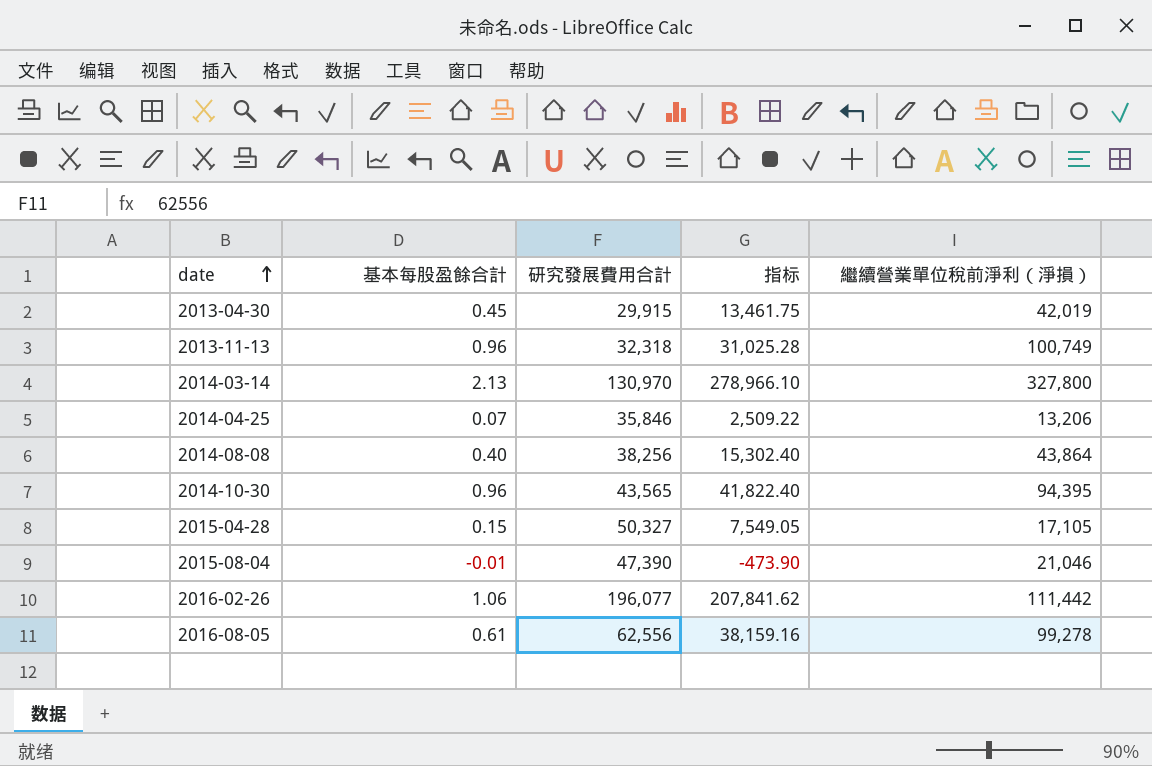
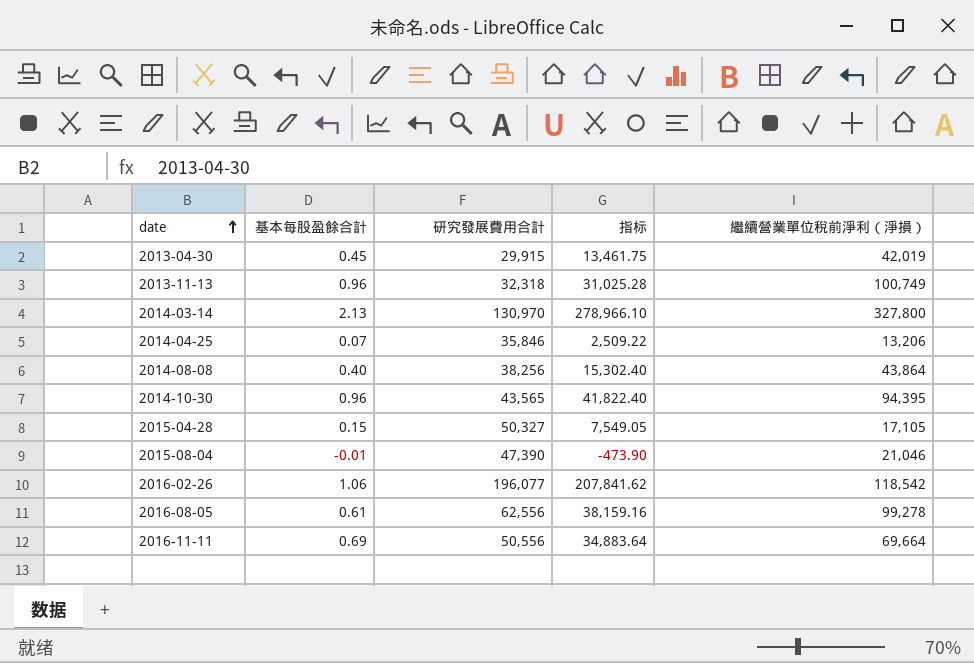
2016-02-26 | 繼續營業單位稅前淨利（淨損）: 111,442 -> 118,542
row 2016-11-11: none -> 0.69 | 50,556 | 34,883.64 | 69,664

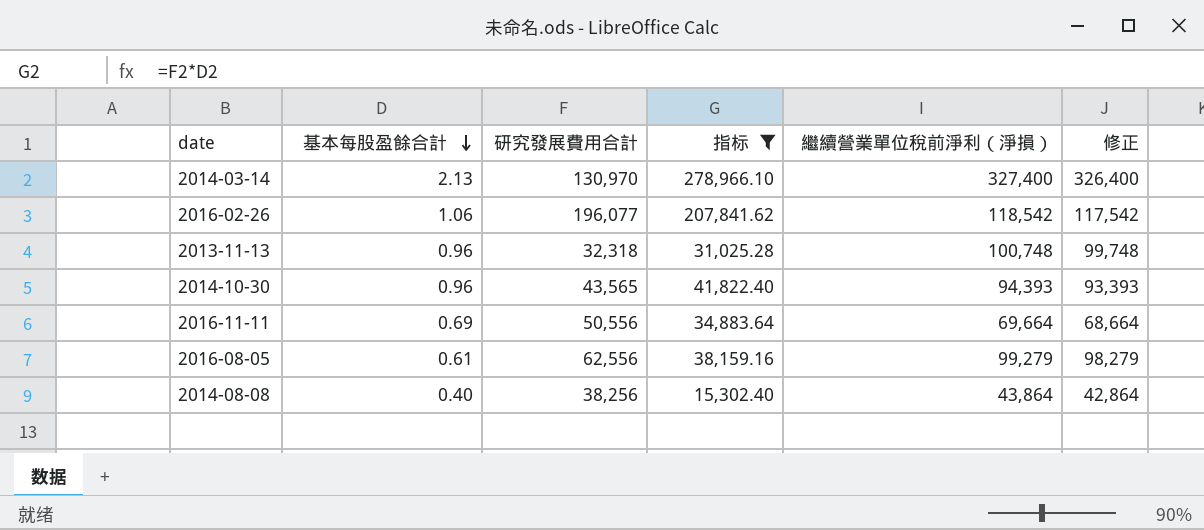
filter: none -> 指标 >= 15,302.40
row order: date ascending -> 基本每股盈餘合計 descending
column 修正 | formula: none -> [繼續營業單位稅前淨利（淨損）] - 1000
2014-03-14 | 繼續營業單位稅前淨利（淨損）: 327,800 -> 327,400
2013-11-13 | 繼續營業單位稅前淨利（淨損）: 100,749 -> 100,748
2014-10-30 | 繼續營業單位稅前淨利（淨損）: 94,395 -> 94,393
2016-08-05 | 繼續營業單位稅前淨利（淨損）: 99,278 -> 99,279

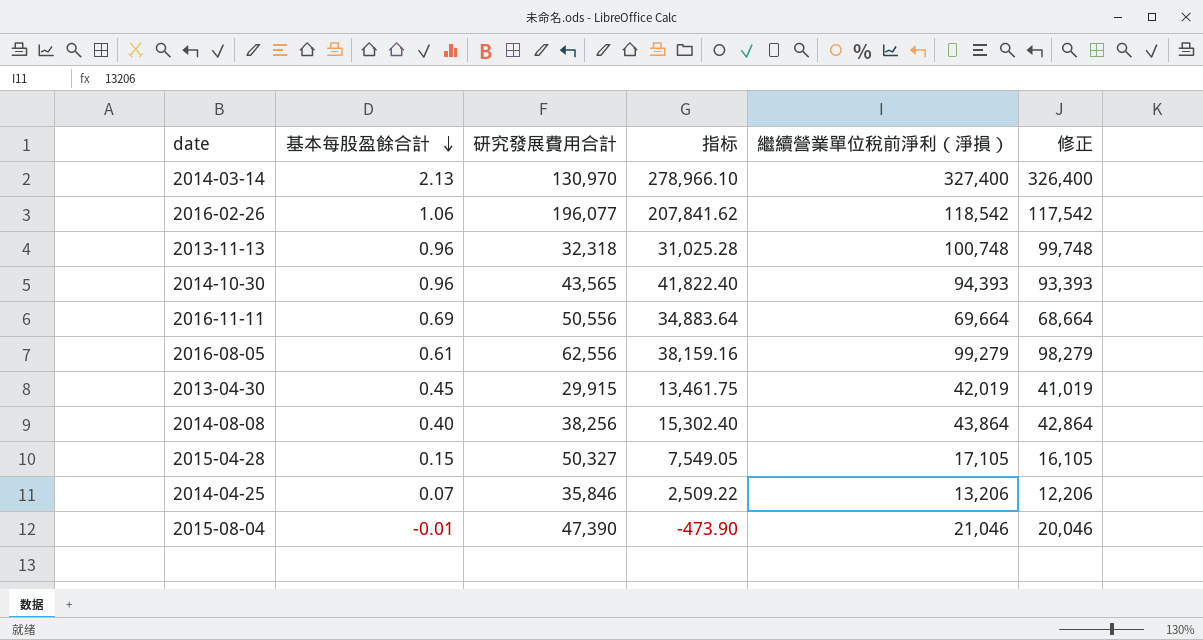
filter: 指标 >= 15,302.40 -> none

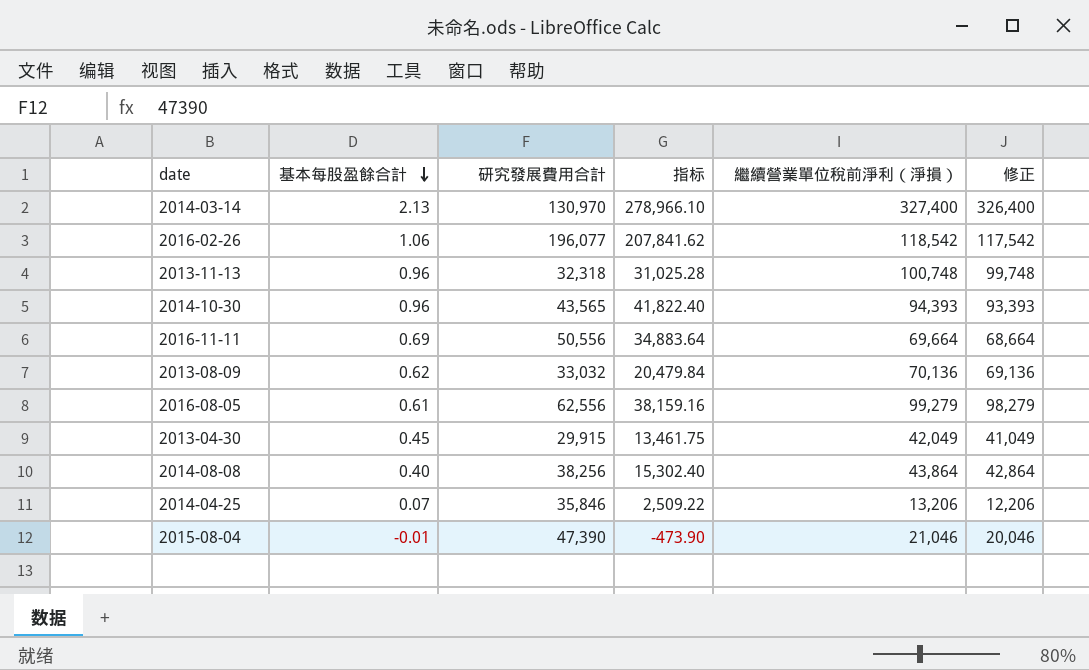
row 2015-04-28: 0.15 | 50,327 | 7,549.05 | 17,105 | 16,105 -> none
row 2013-08-09: none -> 0.62 | 33,032 | 20,479.84 | 70,136 | 69,136
2013-04-30 | 繼續營業單位稅前淨利（淨損）: 42,019 -> 42,049
2013-04-30 | 修正: 41,019 -> 41,049

